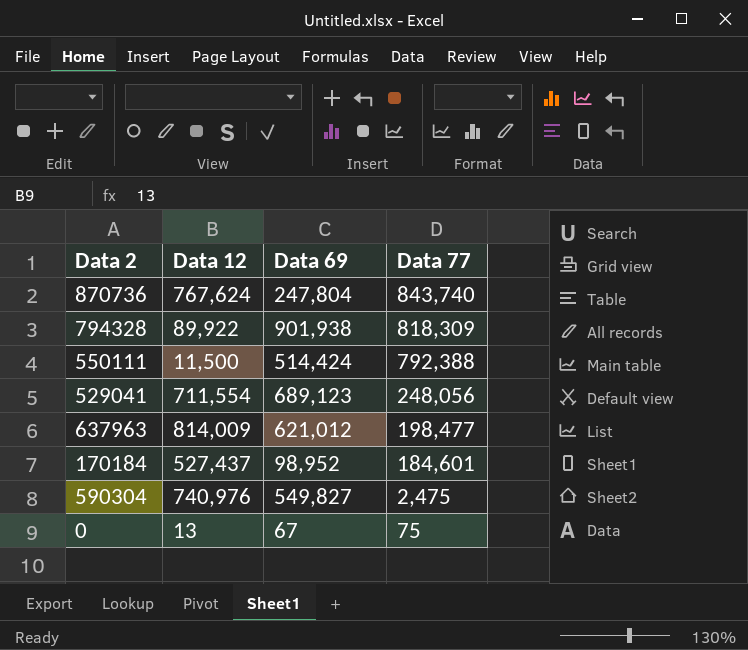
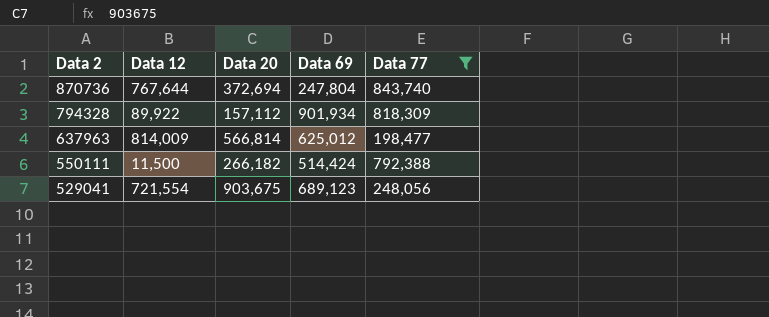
filter: none -> Data 77 >= 198,477
row order: Data 77 descending -> Data 2 descending
column Data 20 | position: none -> 3
870736 | Data 12: 767,624 -> 767,644
794328 | Data 69: 901,938 -> 901,934
637963 | Data 69: 621,012 -> 625,012
529041 | Data 12: 711,554 -> 721,554

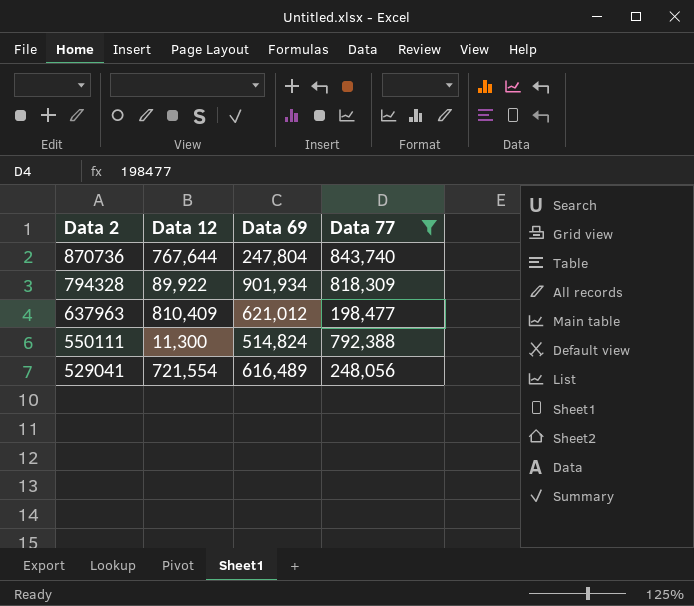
column Data 20 | position: 3 -> none
637963 | Data 12: 814,009 -> 810,409
637963 | Data 69: 625,012 -> 621,012
550111 | Data 12: 11,500 -> 11,300
550111 | Data 69: 514,424 -> 514,824
529041 | Data 69: 689,123 -> 616,489

